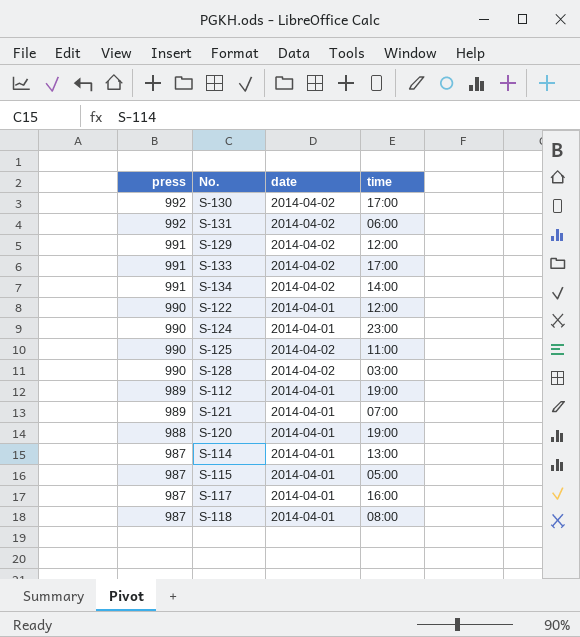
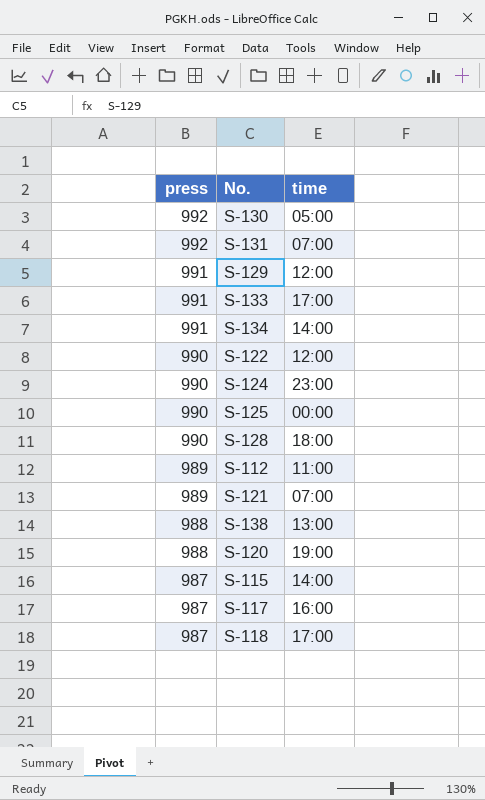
column date | position: 3 -> none
row S-114: 987 | 2014-04-01 | 13:00 -> none
S-130 | time: 17:00 -> 05:00
S-131 | time: 06:00 -> 07:00
S-125 | time: 11:00 -> 00:00
S-128 | time: 03:00 -> 18:00
S-112 | time: 19:00 -> 11:00
row S-138: none -> 988 | 13:00
S-115 | time: 05:00 -> 14:00
S-118 | time: 08:00 -> 17:00

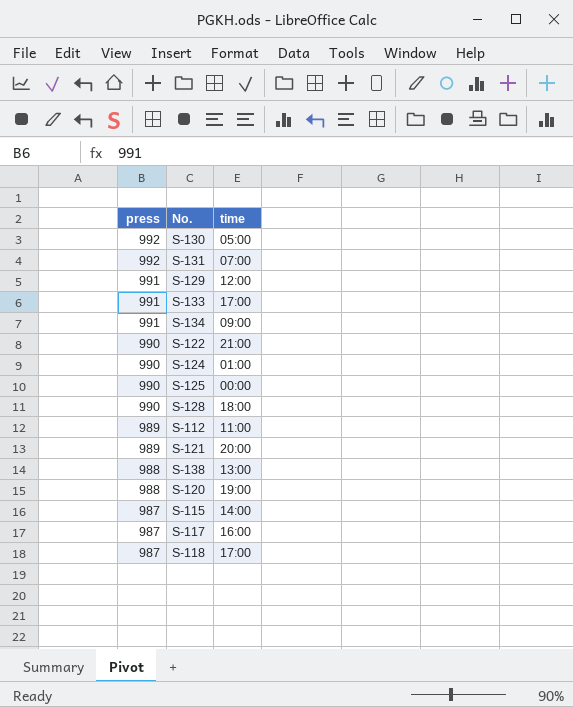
S-134 | time: 14:00 -> 09:00
S-122 | time: 12:00 -> 21:00
S-124 | time: 23:00 -> 01:00
S-121 | time: 07:00 -> 20:00

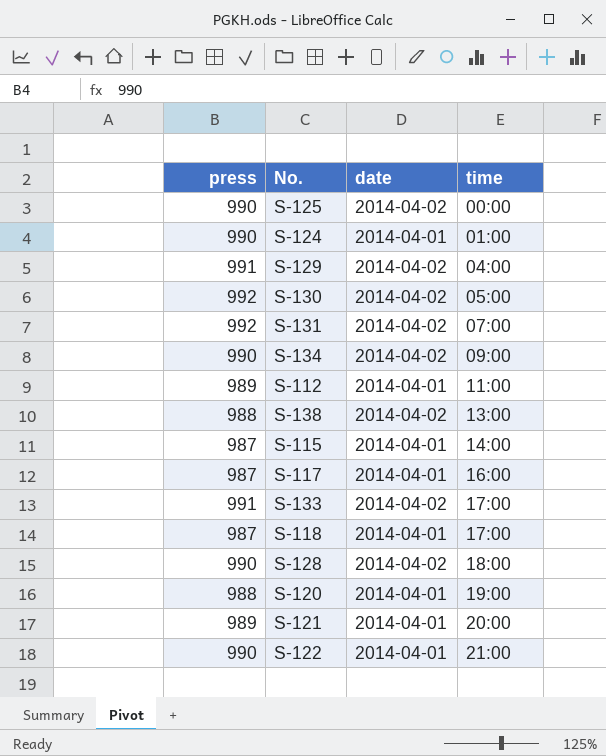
row order: press descending -> time ascending
column date | position: none -> 3
S-129 | time: 12:00 -> 04:00
S-134 | press: 991 -> 990

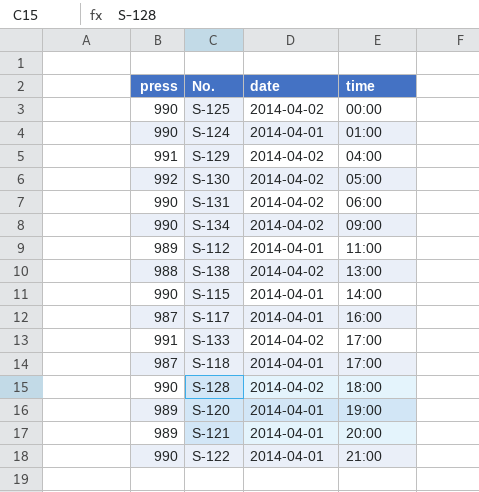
S-131 | press: 992 -> 990
S-131 | time: 07:00 -> 06:00
S-115 | press: 987 -> 990
S-120 | press: 988 -> 989

